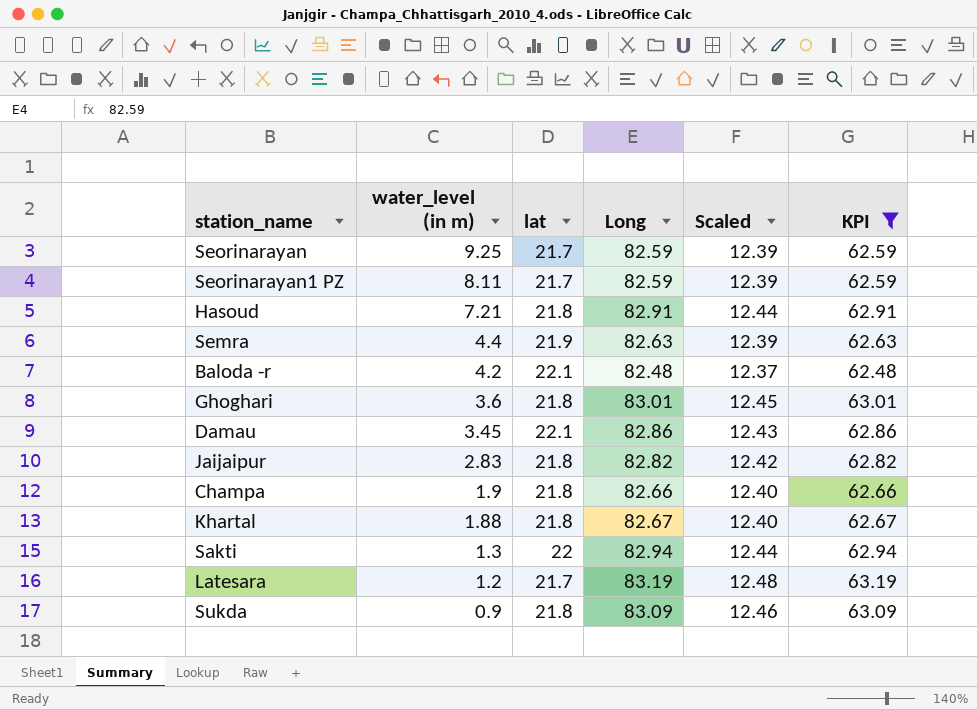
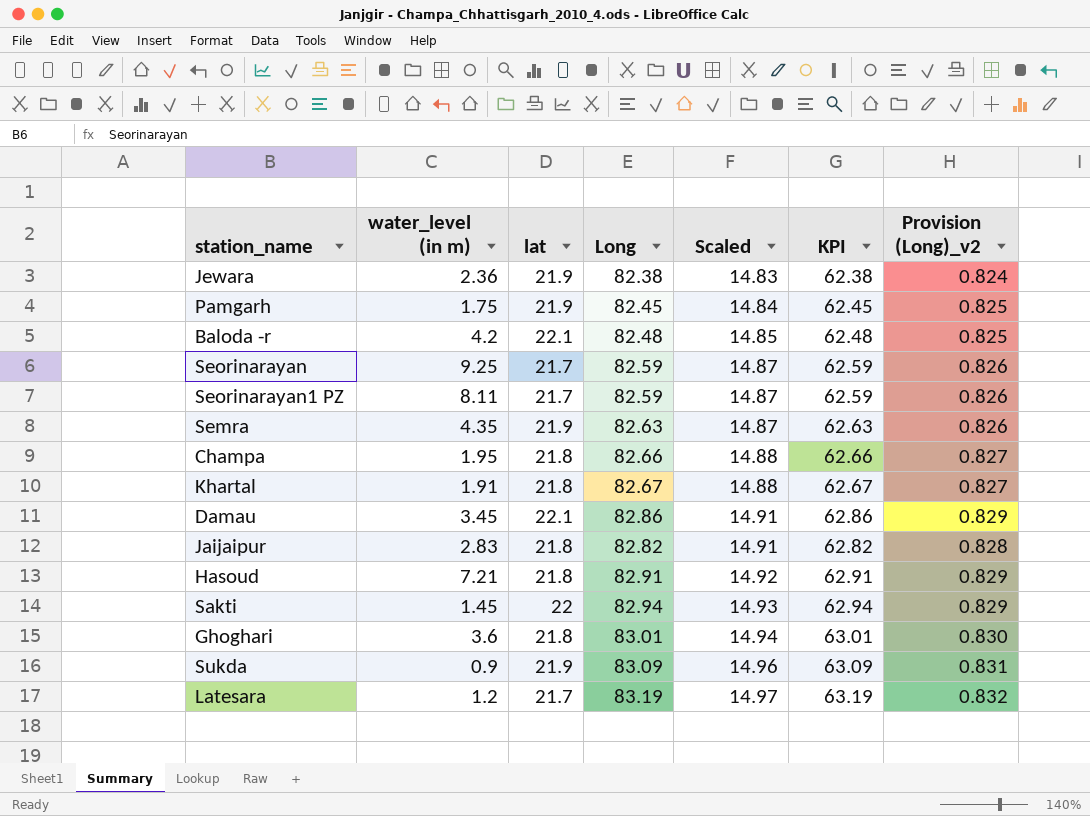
filter: KPI >= 62.48 -> none
row order: water_level (in m) descending -> Scaled ascending
column Scaled | formula: [Long] * 0.15 -> [Long] * 0.18
column Provision (Long)_v2 | formula: none -> [Long] * 0.01
Semra | water_level (in m): 4.4 -> 4.35
Champa | water_level (in m): 1.9 -> 1.95
Khartal | water_level (in m): 1.88 -> 1.91
Sakti | water_level (in m): 1.3 -> 1.45
Sukda | lat: 21.8 -> 21.9

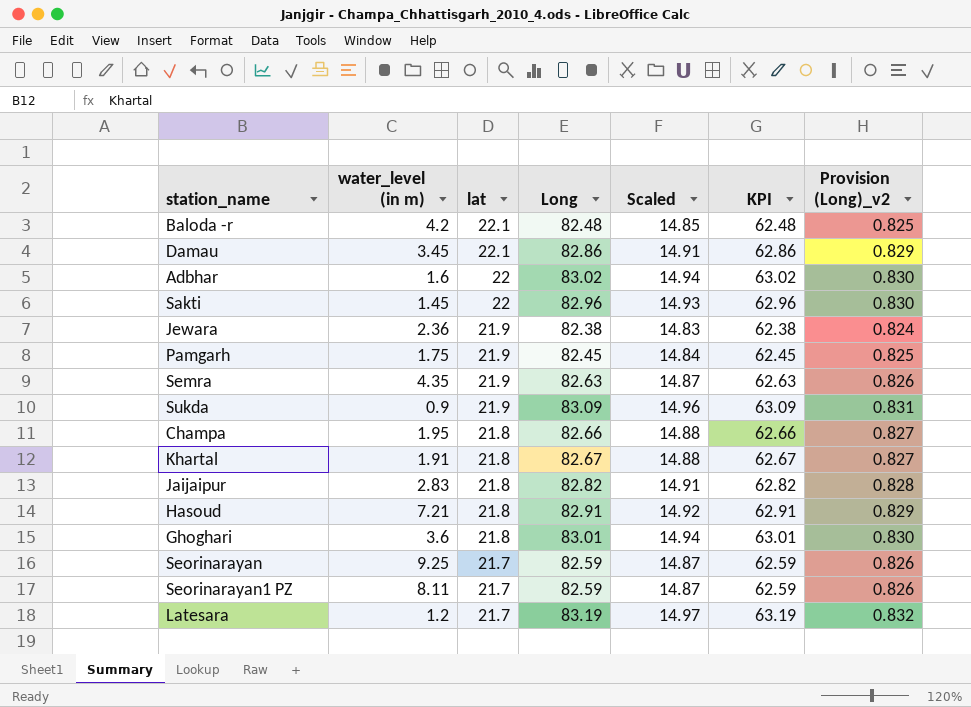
row order: Scaled ascending -> lat descending
row Adbhar: none -> 1.6 | 22 | 83.02 | 14.94 | 63.02 | 0.830
Sakti | Long: 82.94 -> 82.96
Sakti | KPI: 62.94 -> 62.96
Sakti | Provision (Long)_v2: 0.829 -> 0.830

